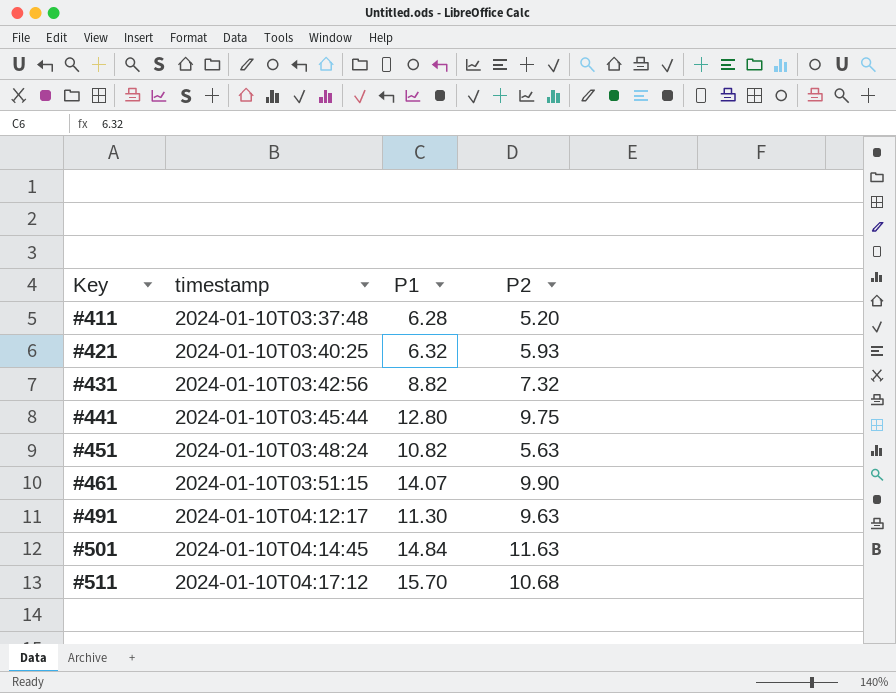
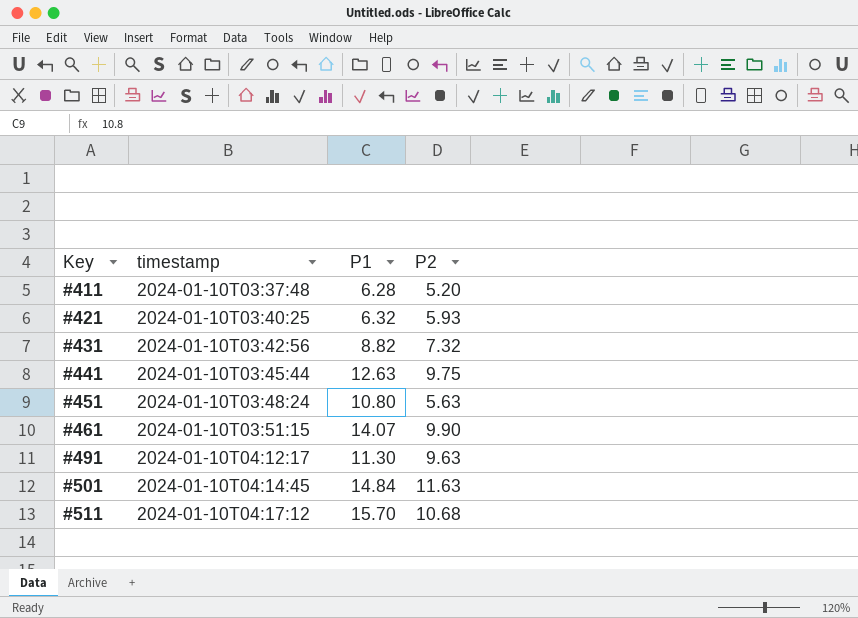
#441 | P1: 12.80 -> 12.63
#451 | P1: 10.82 -> 10.80

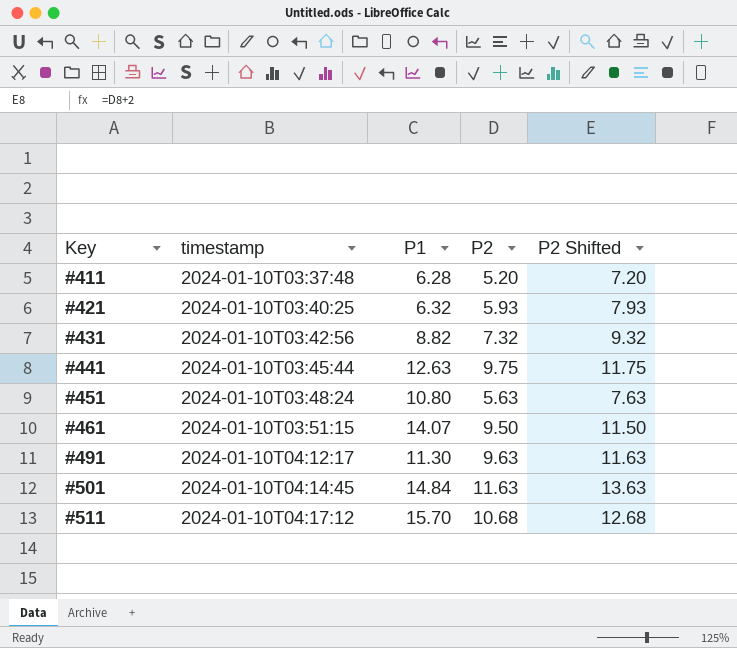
column P2 Shifted | formula: none -> [P2] + 2
#461 | P2: 9.90 -> 9.50

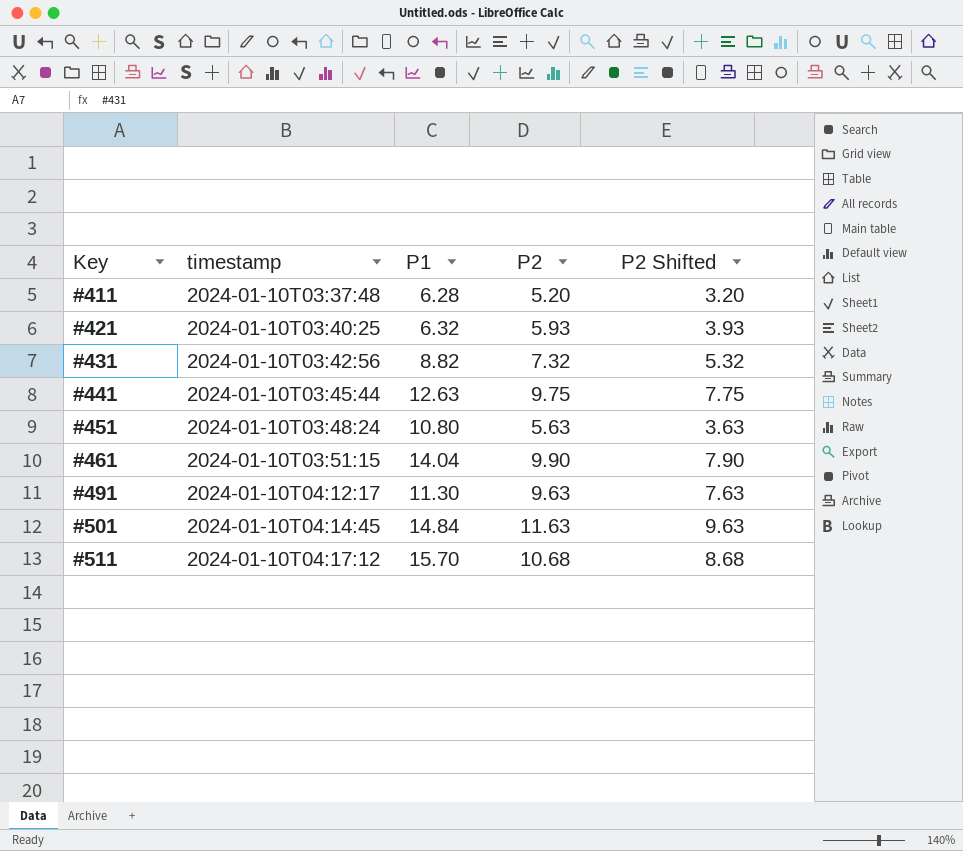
column P2 Shifted | formula: [P2] + 2 -> [P2] - 2
#461 | P1: 14.07 -> 14.04
#461 | P2: 9.50 -> 9.90

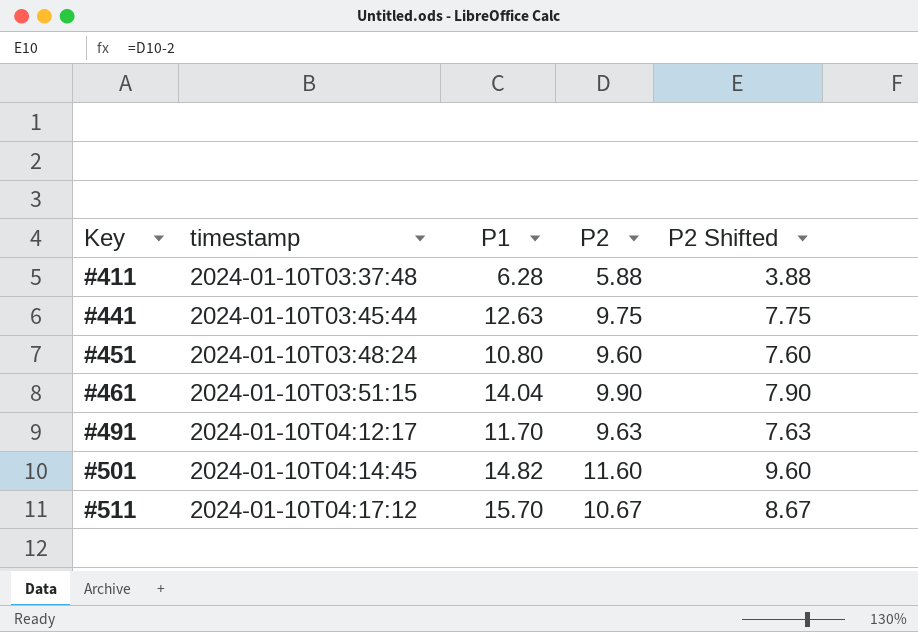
row #421: 2024-01-10T03:40:25 | 6.32 | 5.93 | 3.93 -> none
row #431: 2024-01-10T03:42:56 | 8.82 | 7.32 | 5.32 -> none
#411 | P2: 5.20 -> 5.88
#411 | P2 Shifted: 3.20 -> 3.88
#451 | P2: 5.63 -> 9.60
#451 | P2 Shifted: 3.63 -> 7.60
#491 | P1: 11.30 -> 11.70
#501 | P1: 14.84 -> 14.82
#501 | P2: 11.63 -> 11.60
#501 | P2 Shifted: 9.63 -> 9.60
#511 | P2: 10.68 -> 10.67
#511 | P2 Shifted: 8.68 -> 8.67

